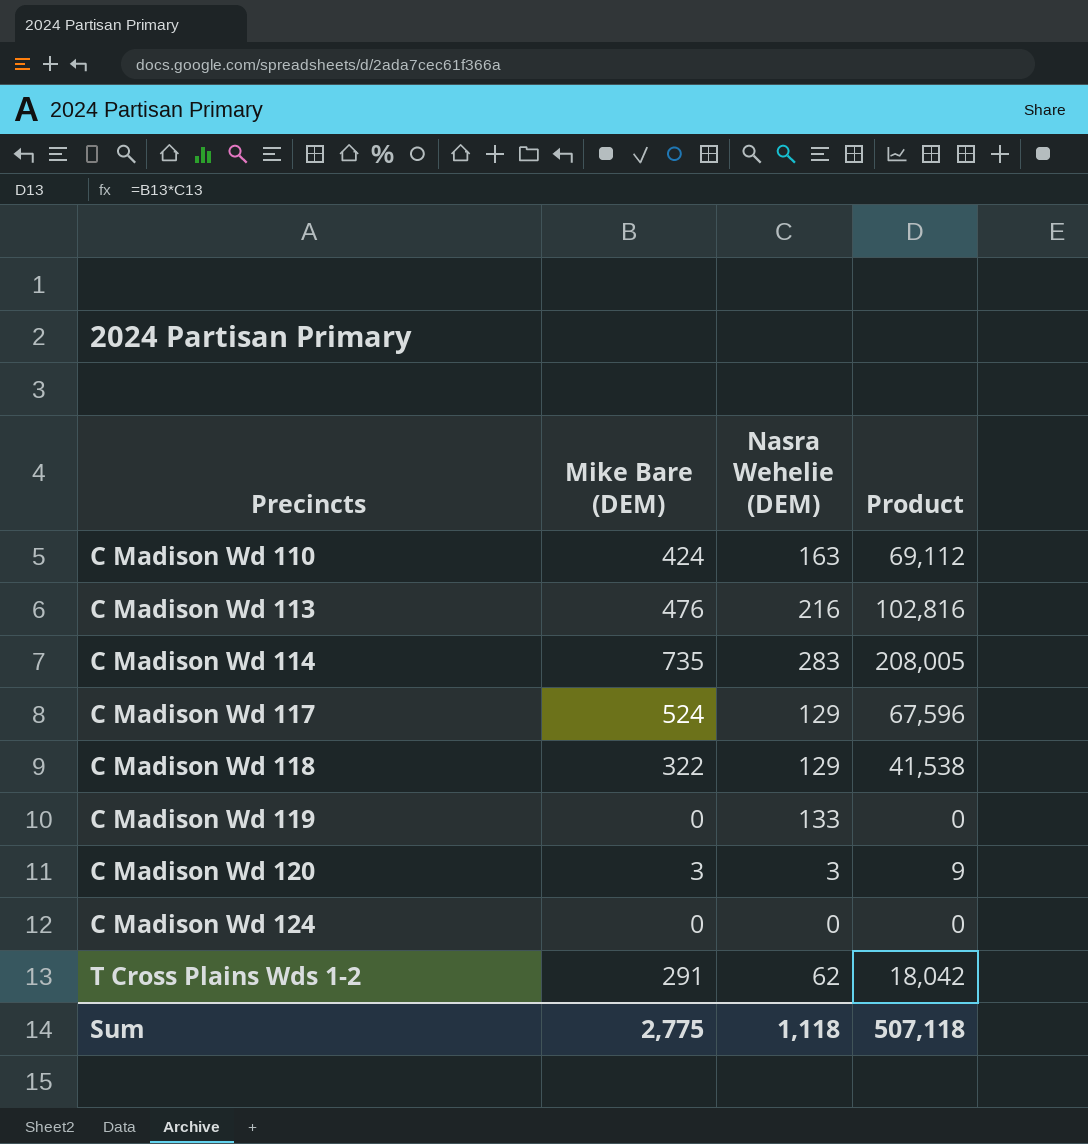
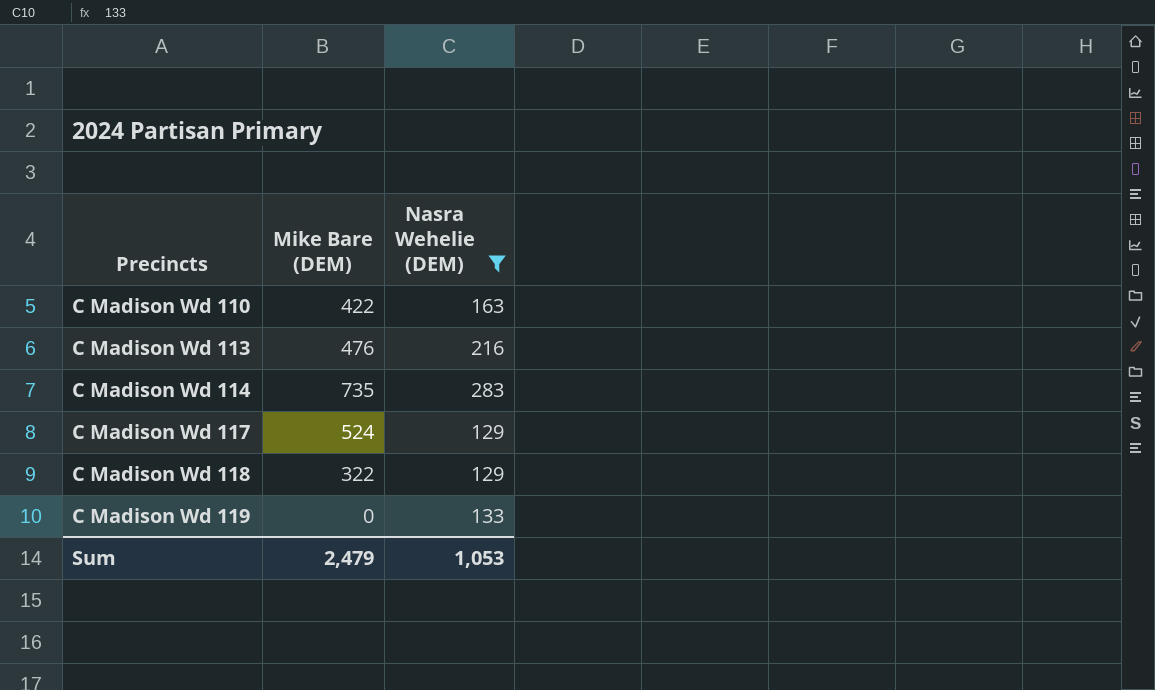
filter: none -> Nasra Wehelie (DEM) >= 129
column Product | formula: [Mike Bare (DEM)] * [Nasra Wehelie (DEM)] -> none
C Madison Wd 110 | Mike Bare (DEM): 424 -> 422
Sum | Mike Bare (DEM): 2,775 -> 2,479
Sum | Nasra Wehelie (DEM): 1,118 -> 1,053

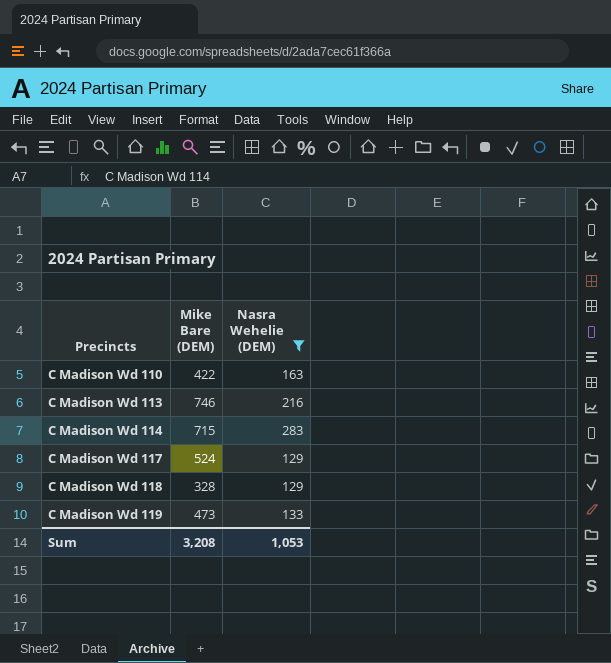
C Madison Wd 113 | Mike Bare (DEM): 476 -> 746
C Madison Wd 114 | Mike Bare (DEM): 735 -> 715
C Madison Wd 118 | Mike Bare (DEM): 322 -> 328
C Madison Wd 119 | Mike Bare (DEM): 0 -> 473
Sum | Mike Bare (DEM): 2,479 -> 3,208

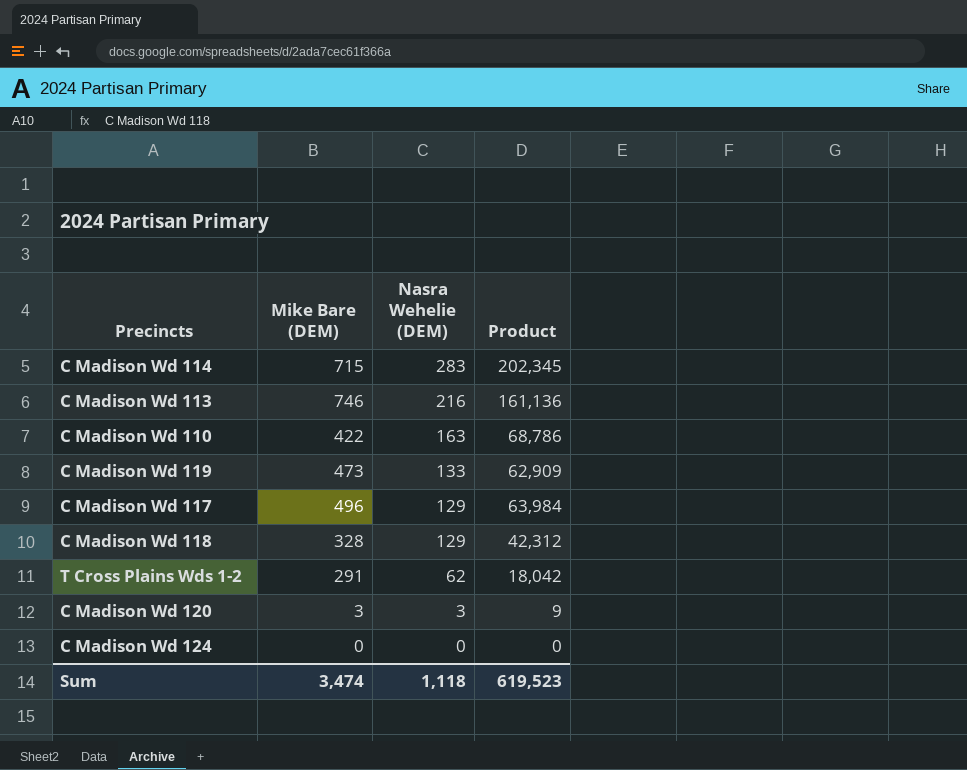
filter: Nasra Wehelie (DEM) >= 129 -> none
row order: Precincts ascending -> Nasra Wehelie (DEM) descending
column Product | formula: none -> [Mike Bare (DEM)] * [Nasra Wehelie (DEM)]
C Madison Wd 117 | Mike Bare (DEM): 524 -> 496
Sum | Mike Bare (DEM): 3,208 -> 3,474
Sum | Nasra Wehelie (DEM): 1,053 -> 1,118

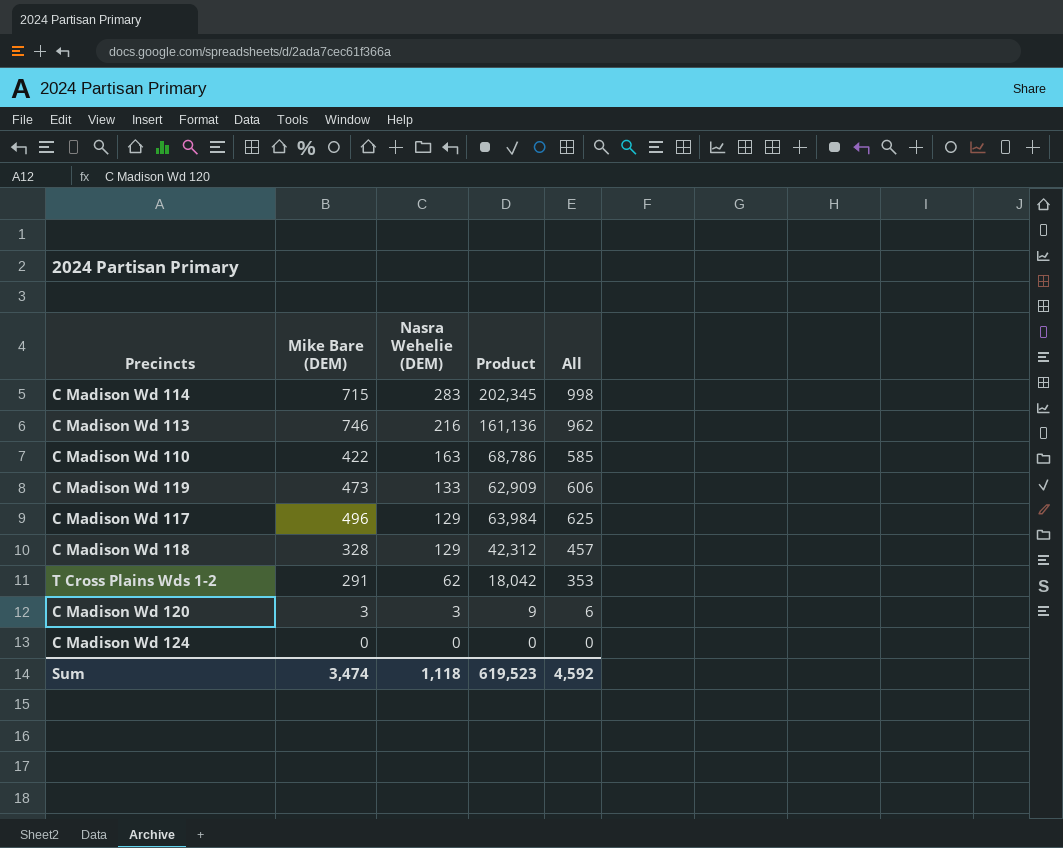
column All | formula: none -> [Mike Bare (DEM)] + [Nasra Wehelie (DEM)]

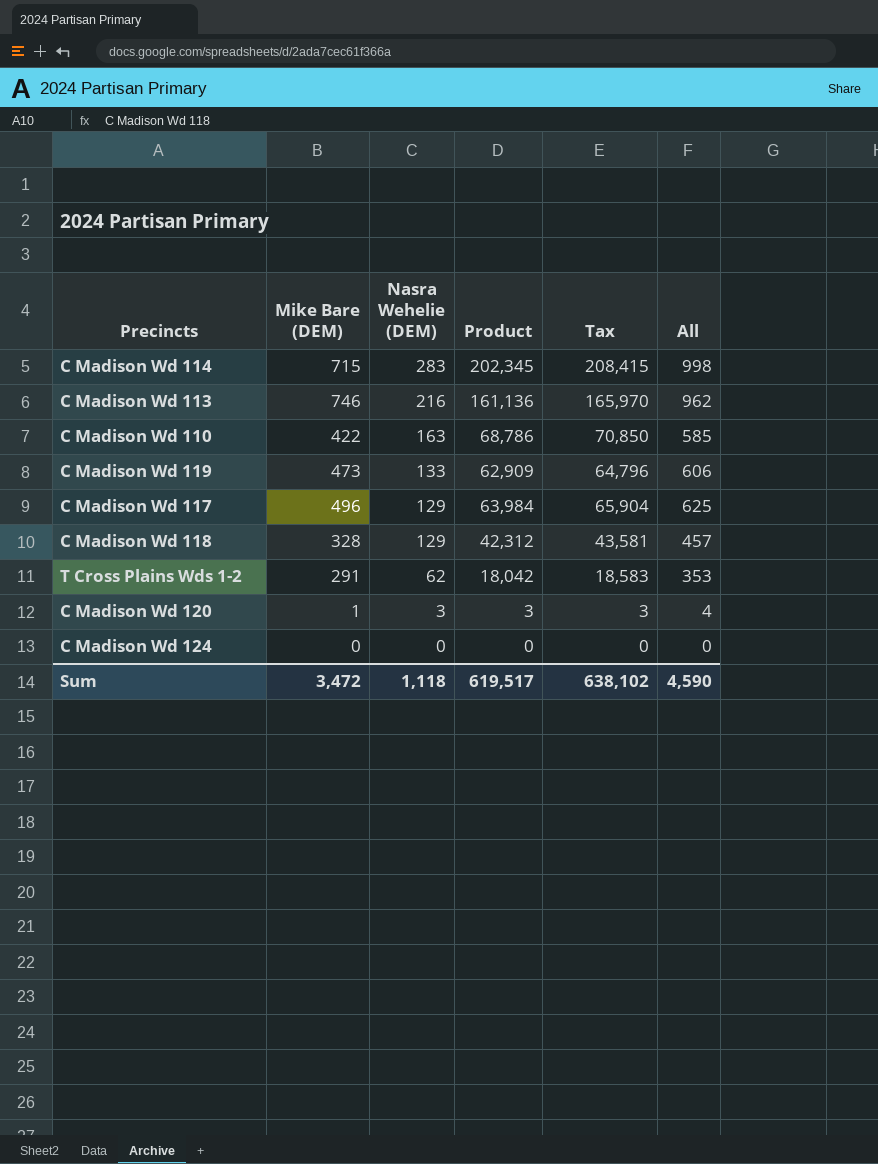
column Tax | formula: none -> [Product] * 1.03
C Madison Wd 120 | Mike Bare (DEM): 3 -> 1
C Madison Wd 120 | Product: 9 -> 3
C Madison Wd 120 | All: 6 -> 4
Sum | Mike Bare (DEM): 3,474 -> 3,472
Sum | Product: 619,523 -> 619,517
Sum | All: 4,592 -> 4,590

